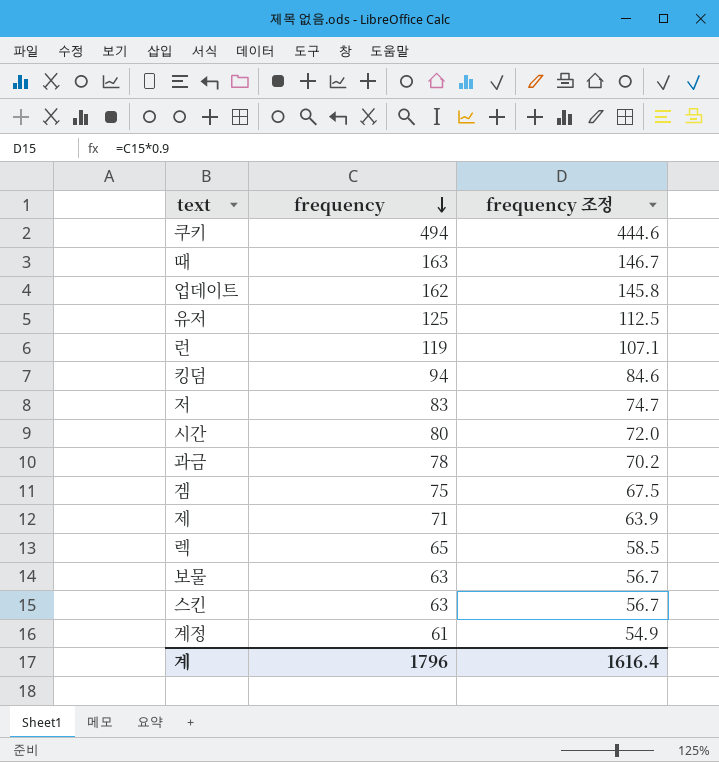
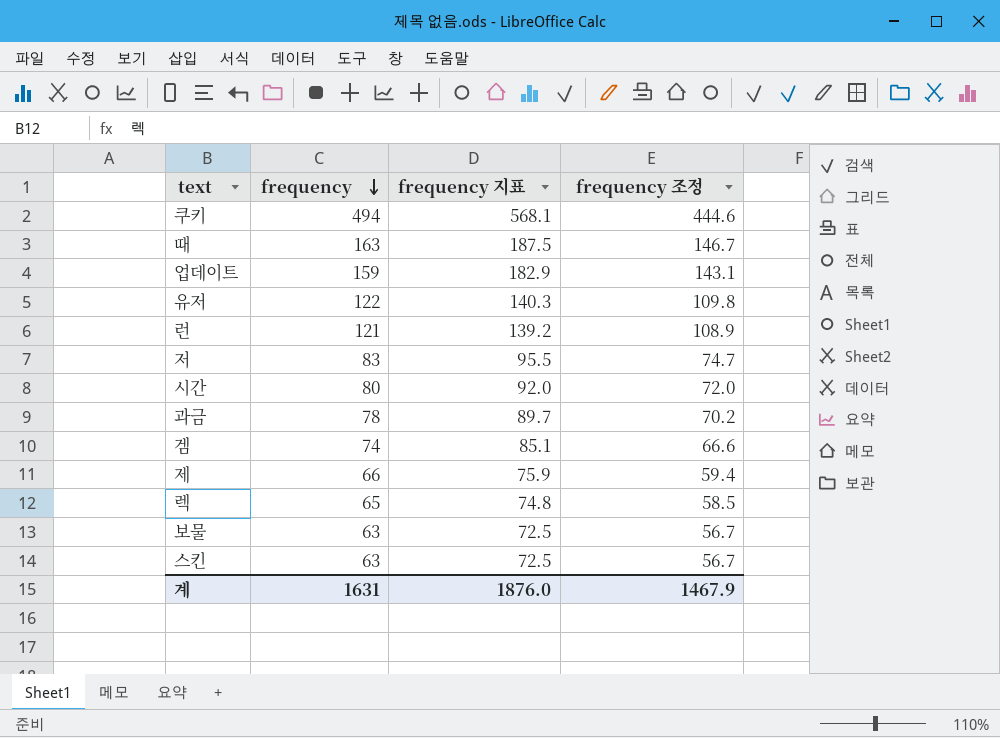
column frequency 지표 | formula: none -> [frequency] * 1.15
row 킹덤: 94 | 84.6 -> none
row 계정: 61 | 54.9 -> none
업데이트 | frequency: 162 -> 159
업데이트 | frequency 조정: 145.8 -> 143.1
유저 | frequency: 125 -> 122
유저 | frequency 조정: 112.5 -> 109.8
런 | frequency: 119 -> 121
런 | frequency 조정: 107.1 -> 108.9
겜 | frequency: 75 -> 74
겜 | frequency 조정: 67.5 -> 66.6
제 | frequency: 71 -> 66
제 | frequency 조정: 63.9 -> 59.4
계 | frequency: 1796 -> 1631
계 | frequency 조정: 1616.4 -> 1467.9

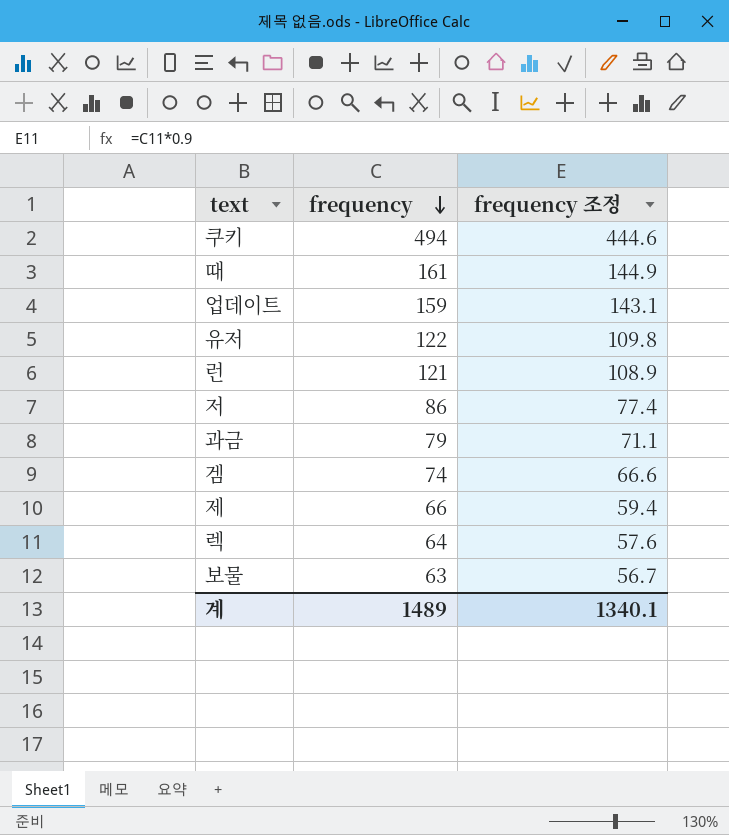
column frequency 지표 | formula: [frequency] * 1.15 -> none
row 시간: 80 | 92.0 | 72.0 -> none
row 스킨: 63 | 72.5 | 56.7 -> none
때 | frequency: 163 -> 161
때 | frequency 조정: 146.7 -> 144.9
저 | frequency: 83 -> 86
저 | frequency 조정: 74.7 -> 77.4
과금 | frequency: 78 -> 79
과금 | frequency 조정: 70.2 -> 71.1
렉 | frequency: 65 -> 64
렉 | frequency 조정: 58.5 -> 57.6
계 | frequency: 1631 -> 1489
계 | frequency 조정: 1467.9 -> 1340.1

